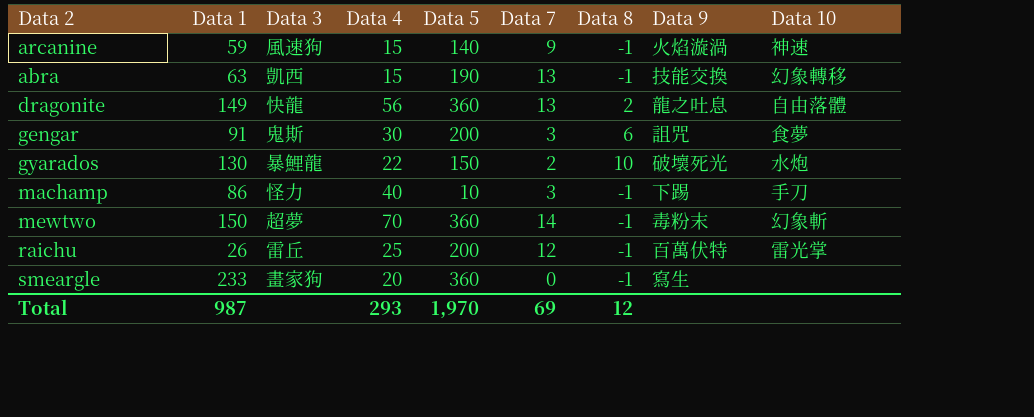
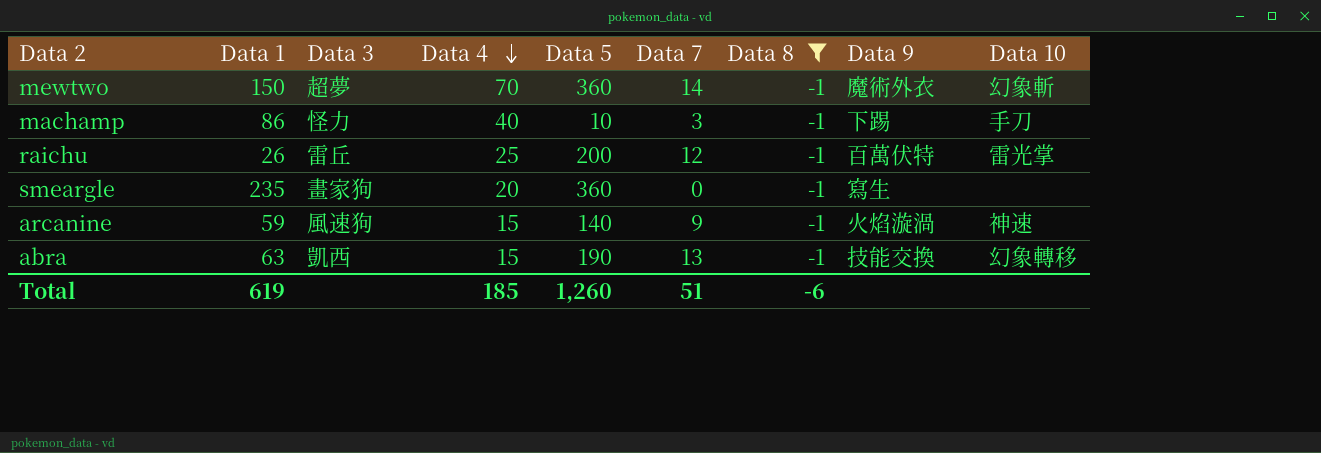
filter: none -> Data 8 = -1
row order: none -> Data 4 descending
mewtwo | Data 9: 毒粉末 -> 魔術外衣
smeargle | Data 1: 233 -> 235
Total | Data 1: 987 -> 619
Total | Data 4: 293 -> 185
Total | Data 5: 1,970 -> 1,260
Total | Data 7: 69 -> 51
Total | Data 8: 12 -> -6

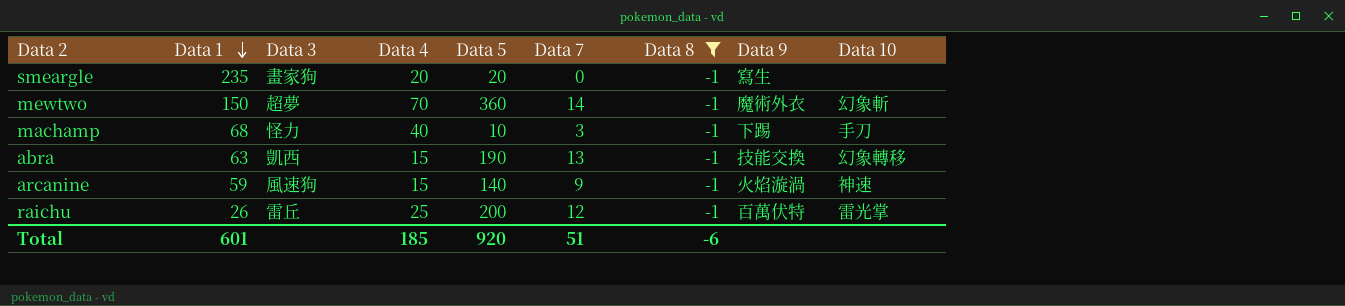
row order: Data 4 descending -> Data 1 descending
smeargle | Data 5: 360 -> 20
machamp | Data 1: 86 -> 68
Total | Data 1: 619 -> 601
Total | Data 5: 1,260 -> 920

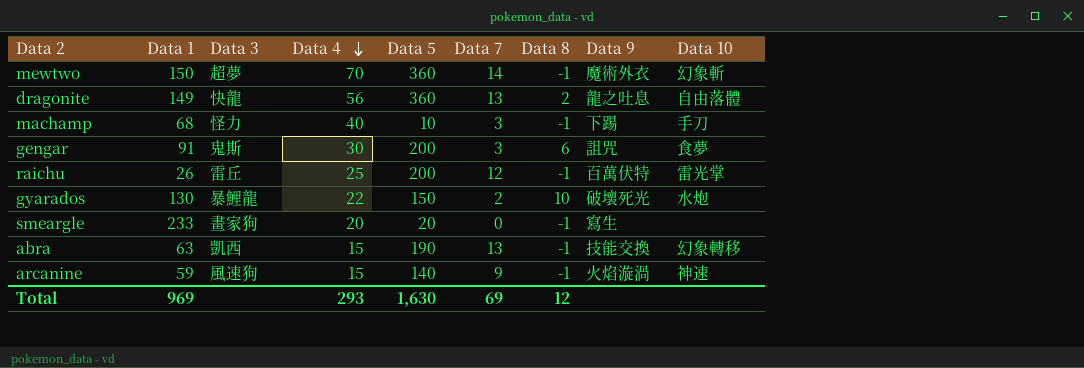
filter: Data 8 = -1 -> none
row order: Data 1 descending -> Data 4 descending
smeargle | Data 1: 235 -> 233
Total | Data 1: 601 -> 969
Total | Data 4: 185 -> 293
Total | Data 5: 920 -> 1,630
Total | Data 7: 51 -> 69
Total | Data 8: -6 -> 12

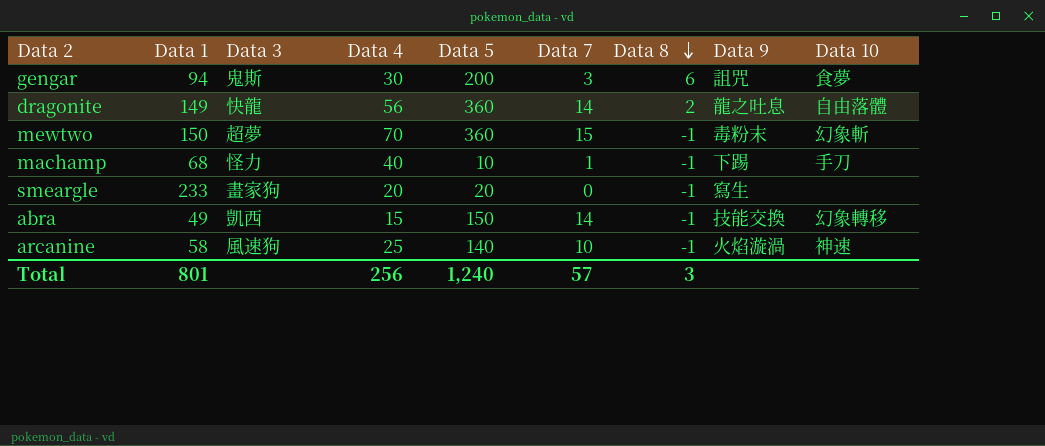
row order: Data 4 descending -> Data 8 descending
row raichu: 26 | 雷丘 | 25 | 200 | 12 | -1 | 百萬伏特 | 雷光掌 -> none
row gyarados: 130 | 暴鯉龍 | 22 | 150 | 2 | 10 | 破壞死光 | 水炮 -> none
gengar | Data 1: 91 -> 94
dragonite | Data 7: 13 -> 14
mewtwo | Data 7: 14 -> 15
mewtwo | Data 9: 魔術外衣 -> 毒粉末
machamp | Data 7: 3 -> 1
abra | Data 1: 63 -> 49
abra | Data 5: 190 -> 150
abra | Data 7: 13 -> 14
arcanine | Data 1: 59 -> 58
arcanine | Data 4: 15 -> 25
arcanine | Data 7: 9 -> 10
Total | Data 1: 969 -> 801
Total | Data 4: 293 -> 256
Total | Data 5: 1,630 -> 1,240
Total | Data 7: 69 -> 57
Total | Data 8: 12 -> 3

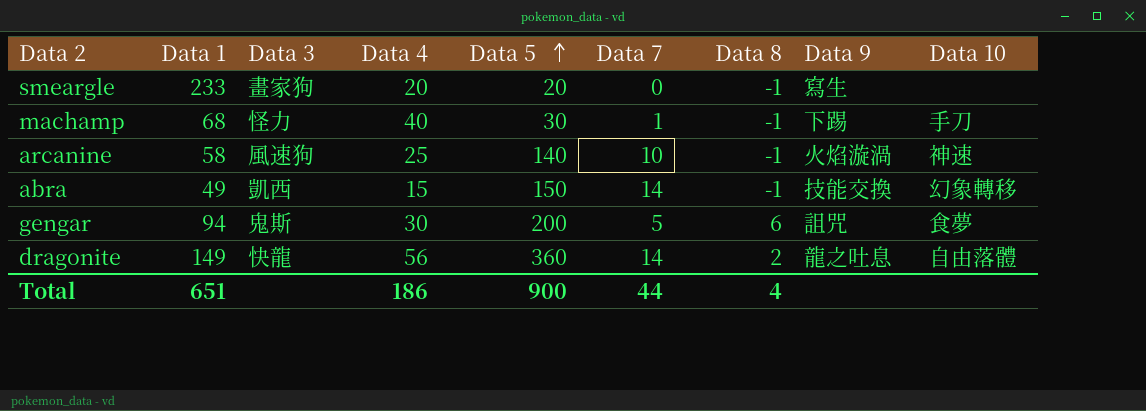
row order: Data 8 descending -> Data 5 ascending
row mewtwo: 150 | 超夢 | 70 | 360 | 15 | -1 | 毒粉末 | 幻象斬 -> none
machamp | Data 5: 10 -> 30
gengar | Data 7: 3 -> 5
Total | Data 1: 801 -> 651
Total | Data 4: 256 -> 186
Total | Data 5: 1,240 -> 900
Total | Data 7: 57 -> 44
Total | Data 8: 3 -> 4

